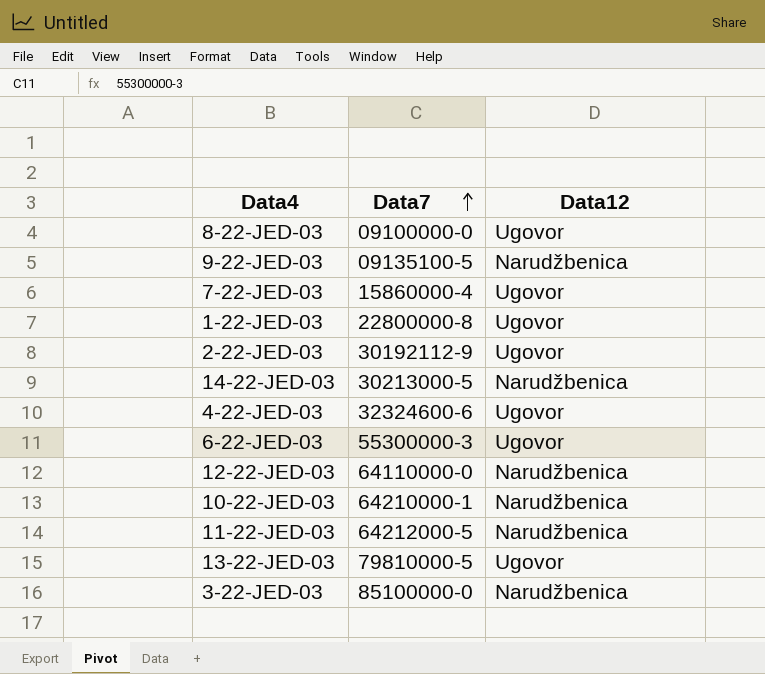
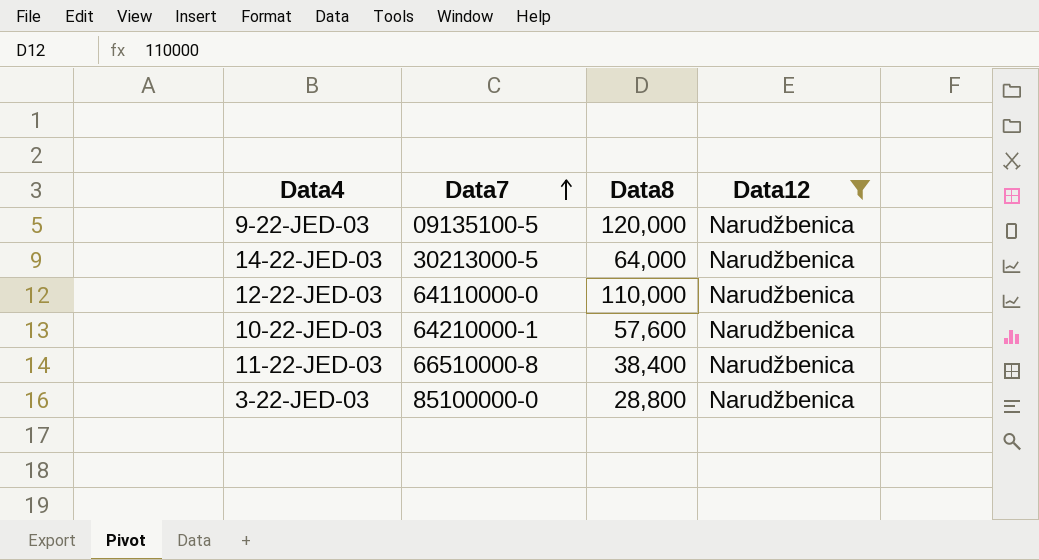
filter: none -> Data12 = Narudžbenica
column Data8 | position: none -> 3
11-22-JED-03 | Data7: 64212000-5 -> 66510000-8

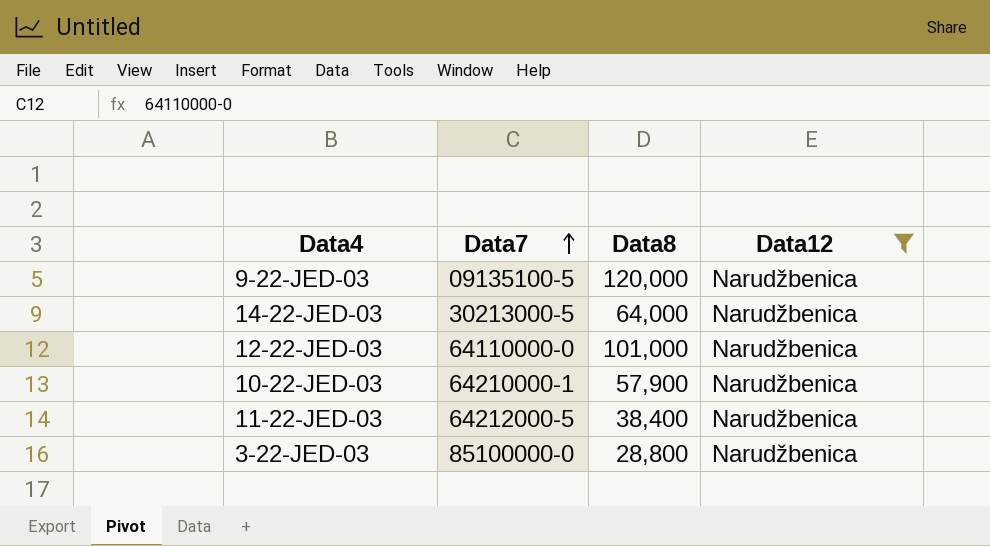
12-22-JED-03 | Data8: 110,000 -> 101,000
10-22-JED-03 | Data8: 57,600 -> 57,900
11-22-JED-03 | Data7: 66510000-8 -> 64212000-5

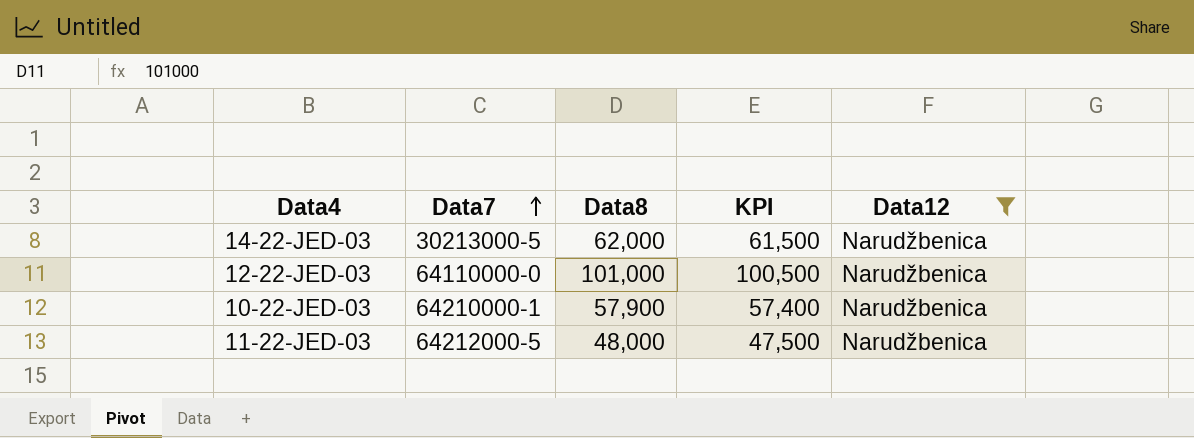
column KPI | formula: none -> [Data8] - 500
row 9-22-JED-03: 09135100-5 | 120,000 | Narudžbenica -> none
row 3-22-JED-03: 85100000-0 | 28,800 | Narudžbenica -> none
14-22-JED-03 | Data8: 64,000 -> 62,000
11-22-JED-03 | Data8: 38,400 -> 48,000

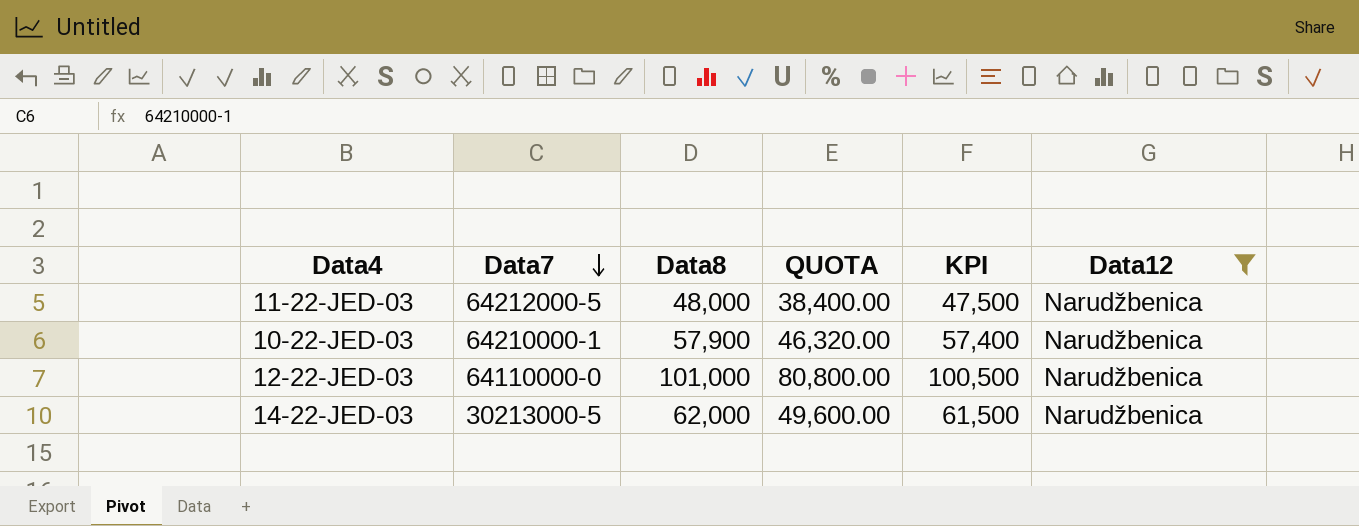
row order: Data7 ascending -> Data7 descending
column QUOTA | formula: none -> [Data8] * 0.8

